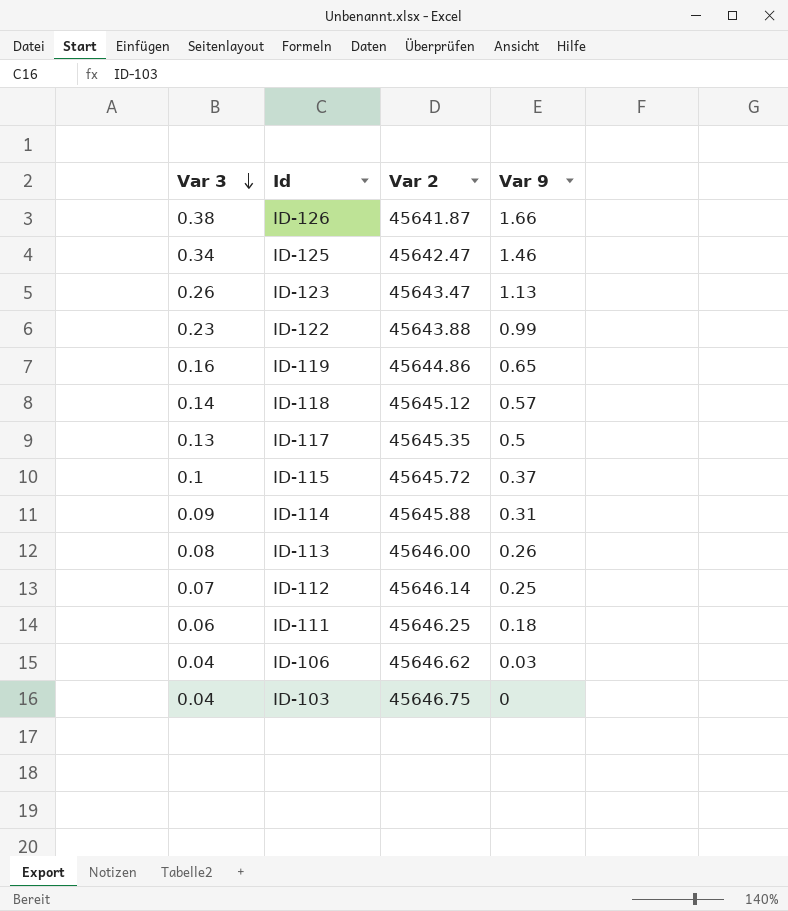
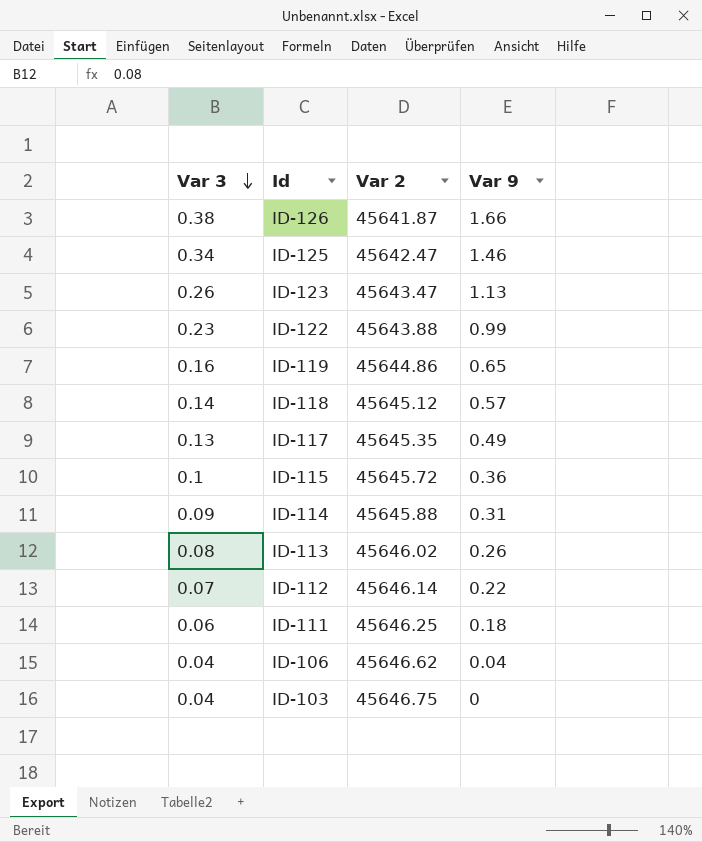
ID-117 | Var 9: 0.5 -> 0.49
ID-115 | Var 9: 0.37 -> 0.36
ID-113 | Var 2: 45646.00 -> 45646.02
ID-112 | Var 9: 0.25 -> 0.22
ID-106 | Var 9: 0.03 -> 0.04

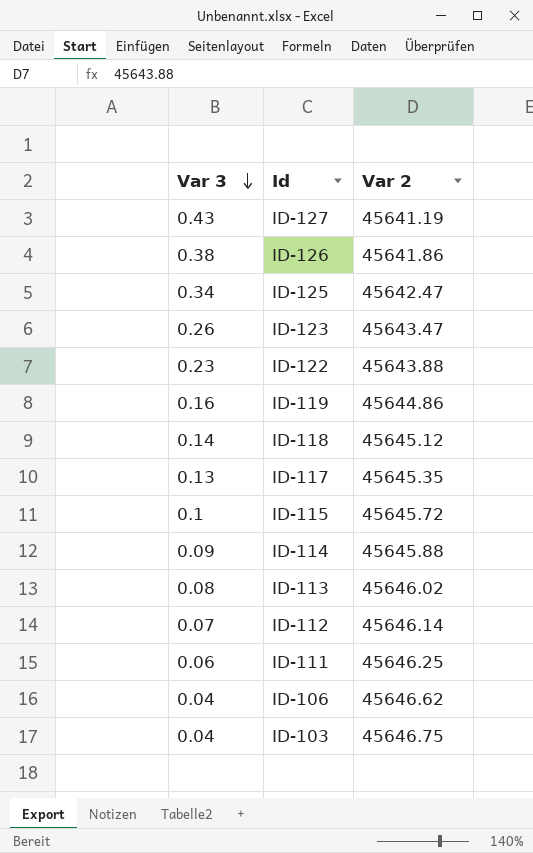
column Var 9 | position: 4 -> none
row ID-127: none -> 0.43 | 45641.19
ID-126 | Var 2: 45641.87 -> 45641.86

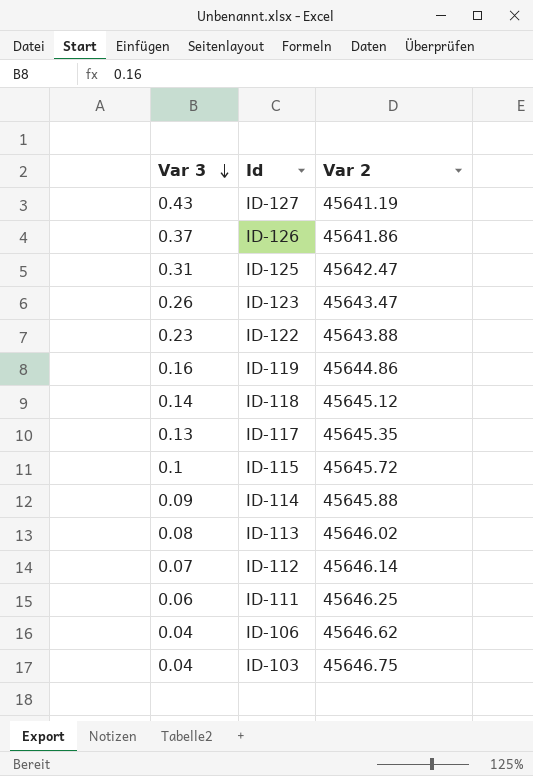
ID-126 | Var 3: 0.38 -> 0.37
ID-125 | Var 3: 0.34 -> 0.31

